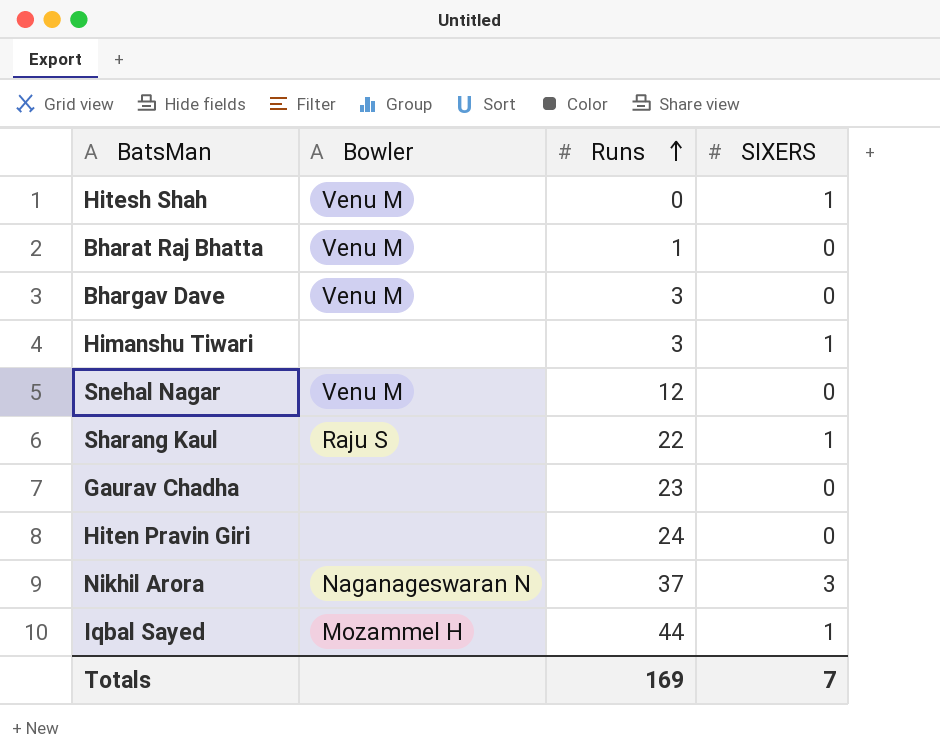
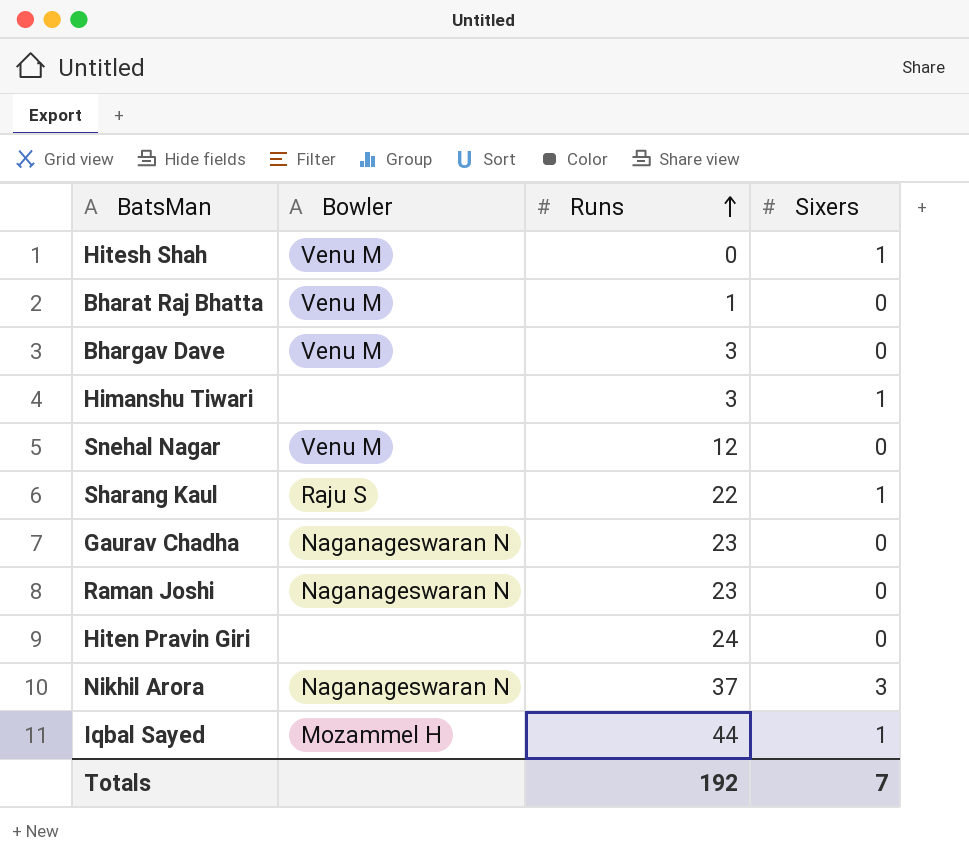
column name: SIXERS -> Sixers
Gaurav Chadha | Bowler: none -> Naganageswaran N
row Raman Joshi: none -> Naganageswaran N | 23 | 0
Totals | Runs: 169 -> 192

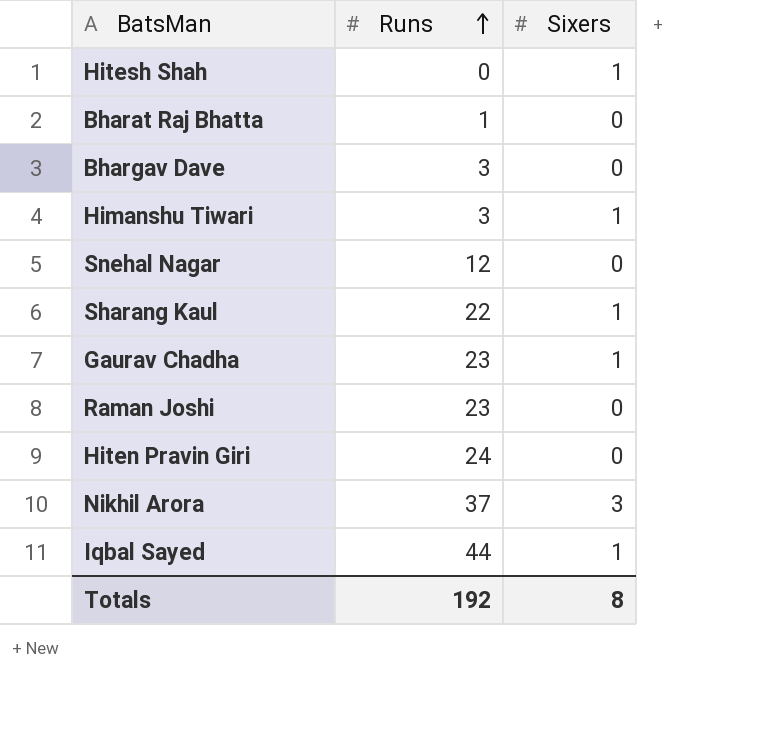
column Bowler | position: 2 -> none
Gaurav Chadha | Sixers: 0 -> 1
Totals | Sixers: 7 -> 8

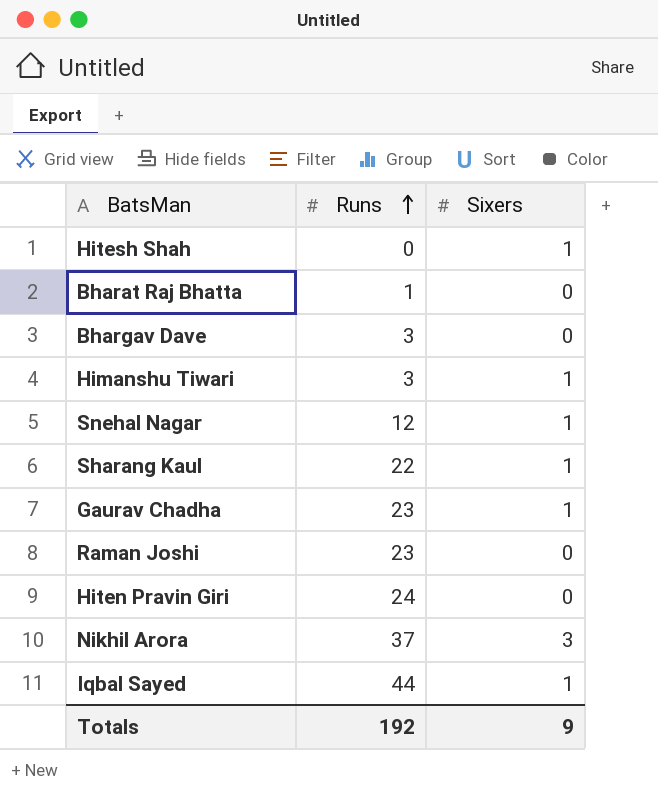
Snehal Nagar | Sixers: 0 -> 1
Totals | Sixers: 8 -> 9

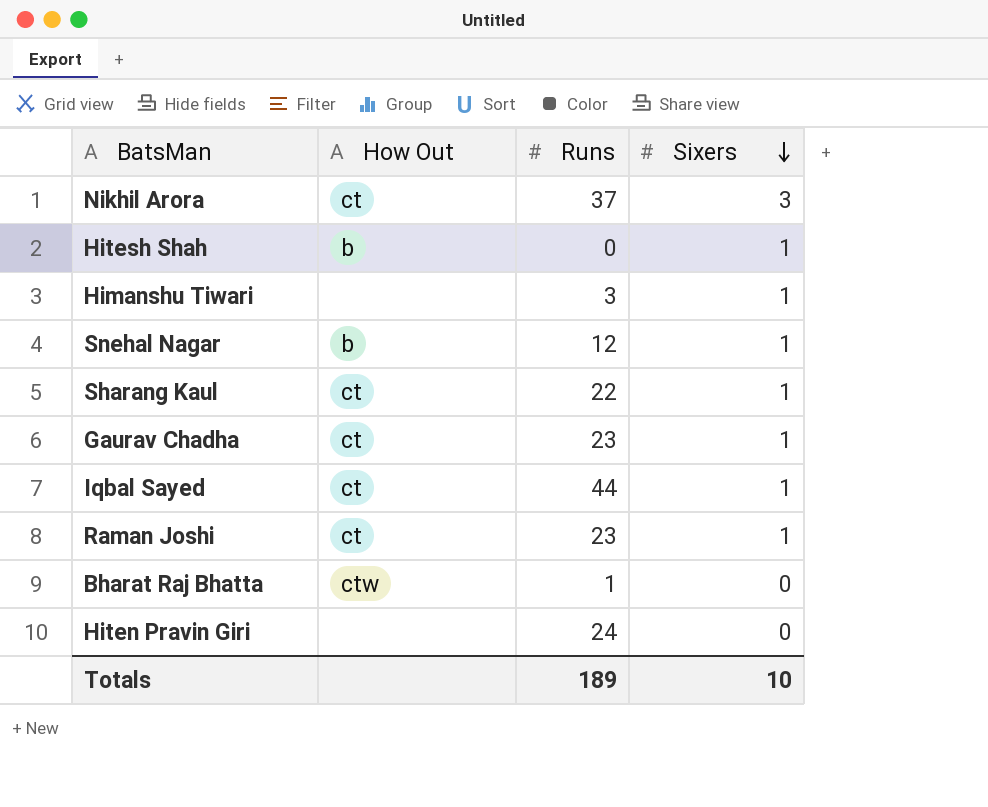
row order: Runs ascending -> Sixers descending
column How Out | position: none -> 2
row Bhargav Dave: 3 | 0 -> none
Raman Joshi | Sixers: 0 -> 1
Totals | Runs: 192 -> 189
Totals | Sixers: 9 -> 10

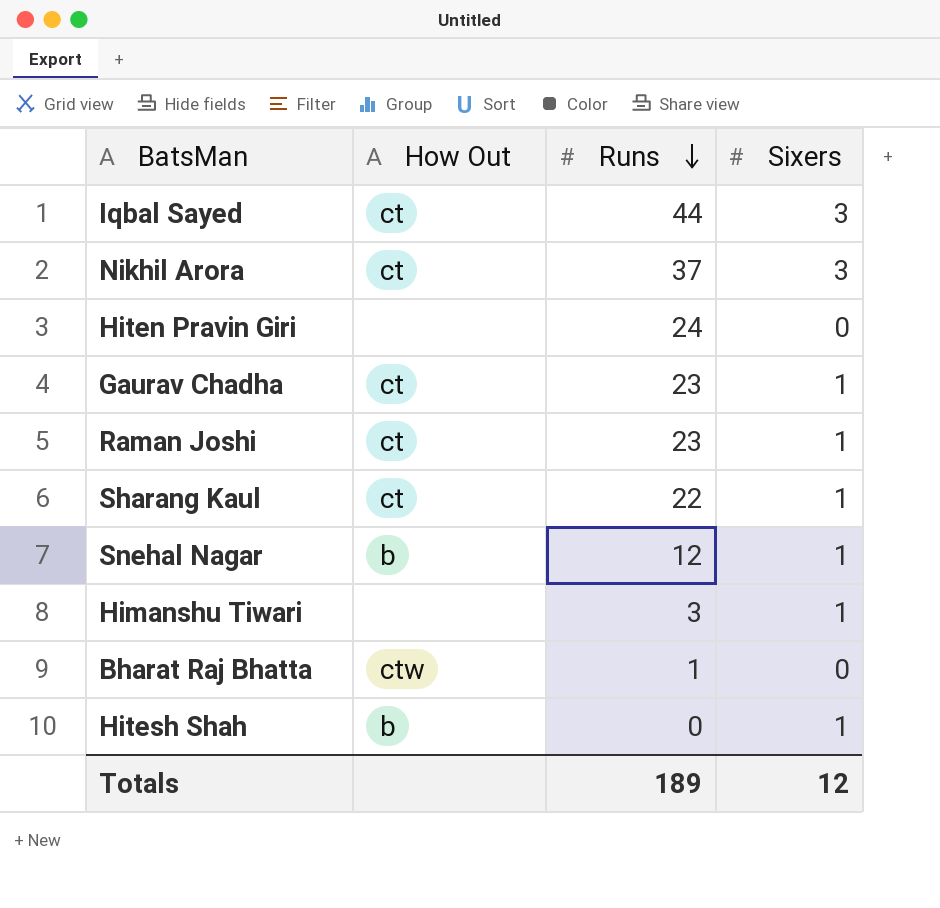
row order: Sixers descending -> Runs descending
Iqbal Sayed | Sixers: 1 -> 3
Totals | Sixers: 10 -> 12

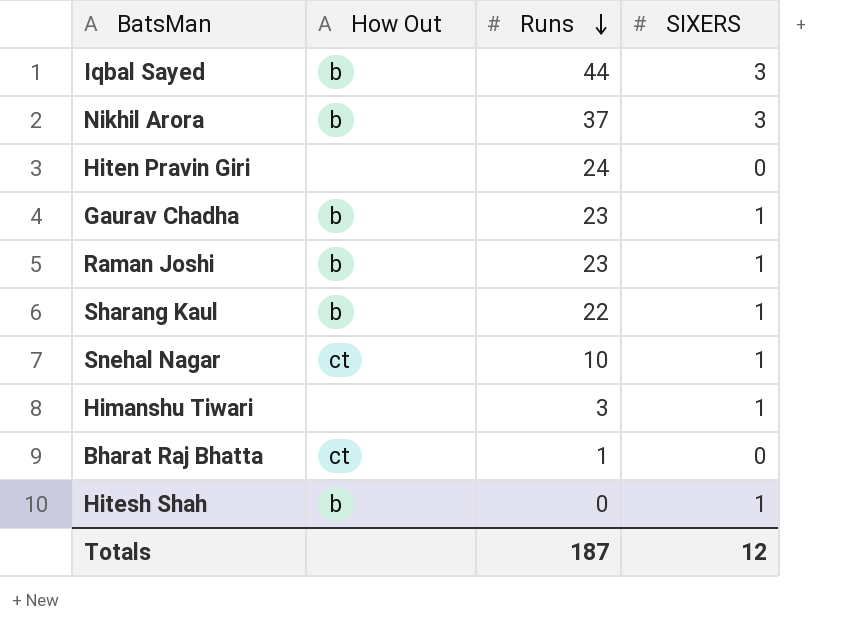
column name: Sixers -> SIXERS
Iqbal Sayed | How Out: ct -> b
Nikhil Arora | How Out: ct -> b
Gaurav Chadha | How Out: ct -> b
Raman Joshi | How Out: ct -> b
Sharang Kaul | How Out: ct -> b
Snehal Nagar | How Out: b -> ct
Snehal Nagar | Runs: 12 -> 10
Bharat Raj Bhatta | How Out: ctw -> ct
Totals | Runs: 189 -> 187

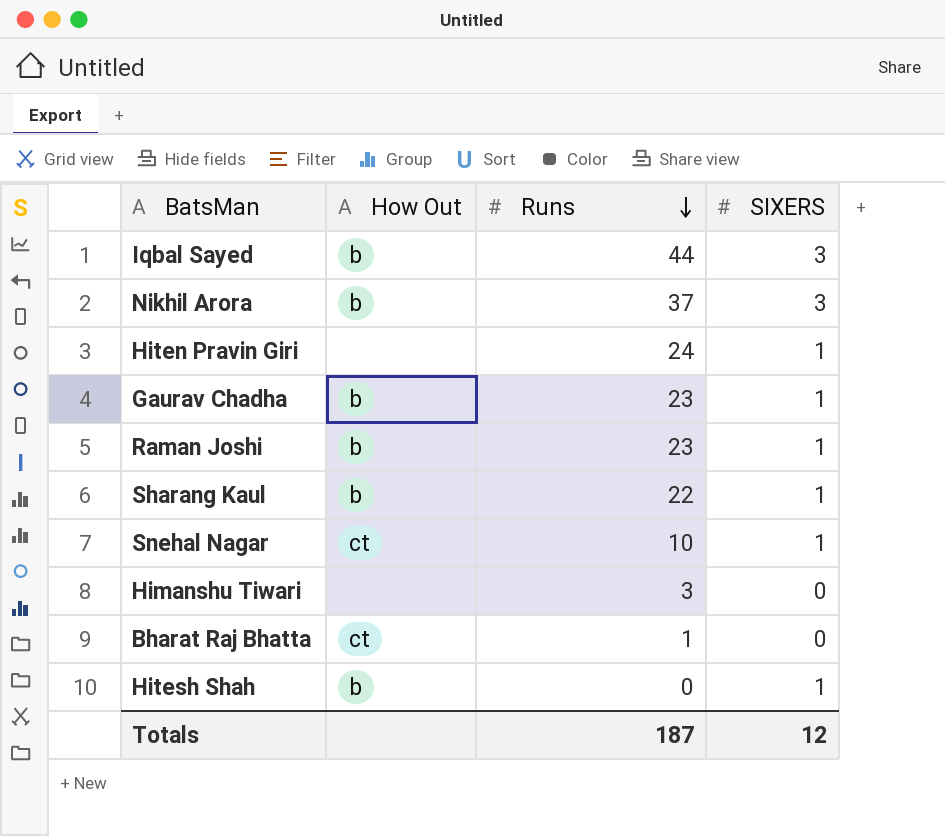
Hiten Pravin Giri | SIXERS: 0 -> 1
Himanshu Tiwari | SIXERS: 1 -> 0

